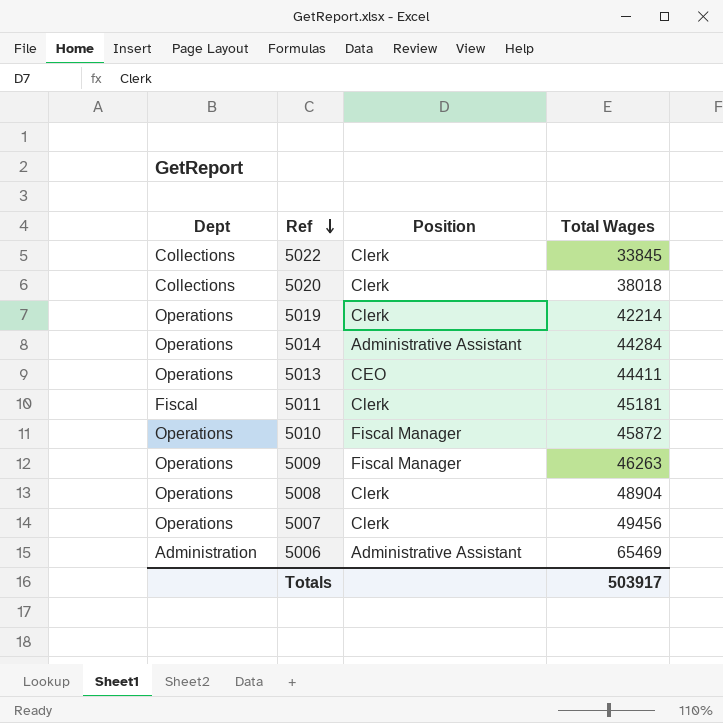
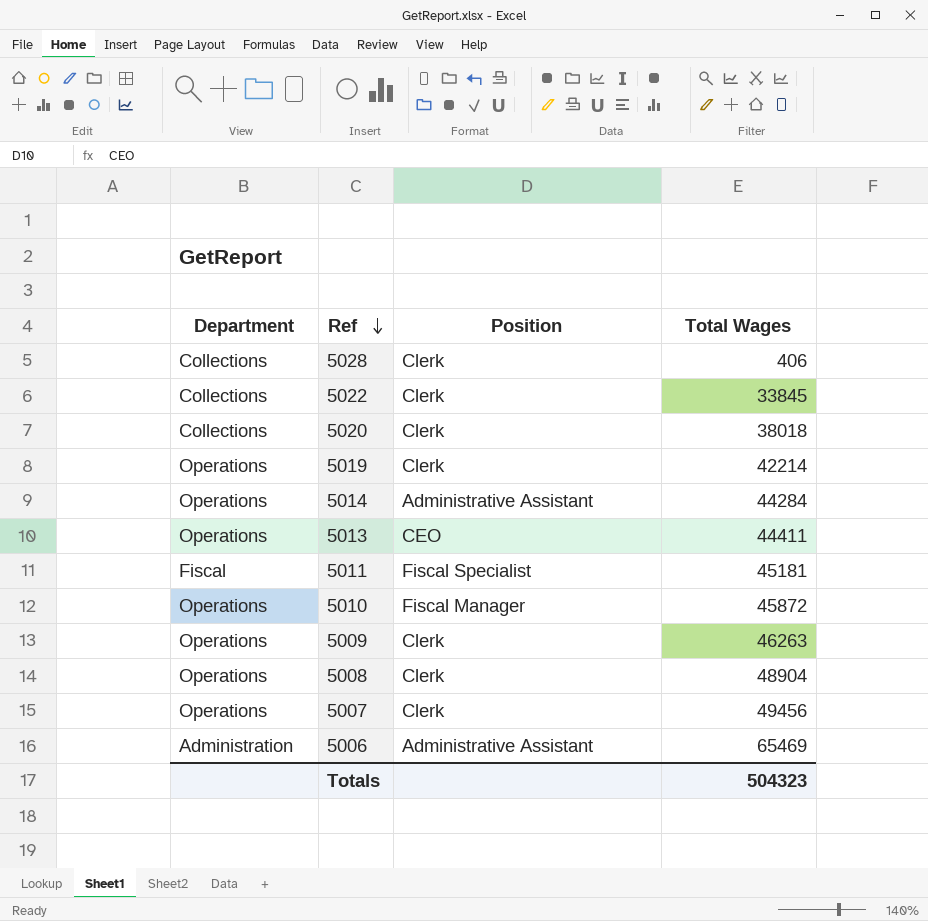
column name: Dept -> Department
row 5028: none -> Collections | Clerk | 406
5011 | Position: Clerk -> Fiscal Specialist
5009 | Position: Fiscal Manager -> Clerk
Totals | Total Wages: 503917 -> 504323

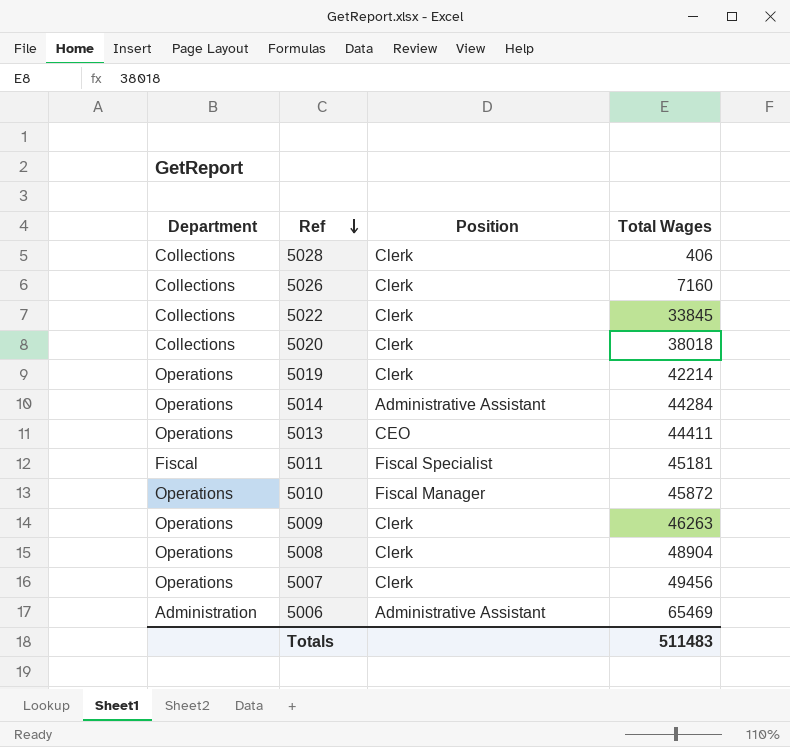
row 5026: none -> Collections | Clerk | 7160
Totals | Total Wages: 504323 -> 511483

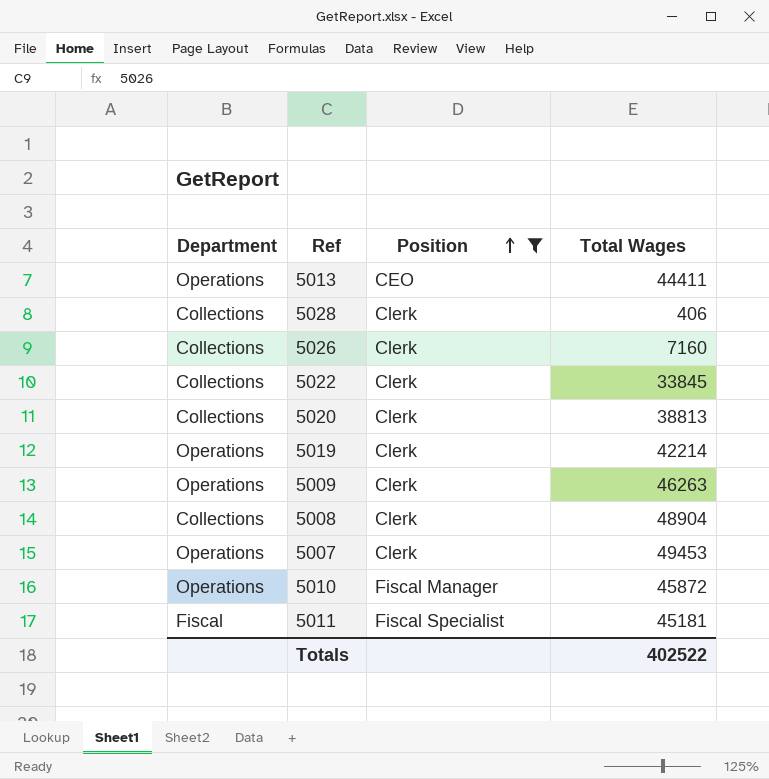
filter: none -> Position != Administrative Assistant
row order: Ref descending -> Position ascending
5020 | Total Wages: 38018 -> 38813
5008 | Department: Operations -> Collections
5007 | Total Wages: 49456 -> 49453
Totals | Total Wages: 511483 -> 402522

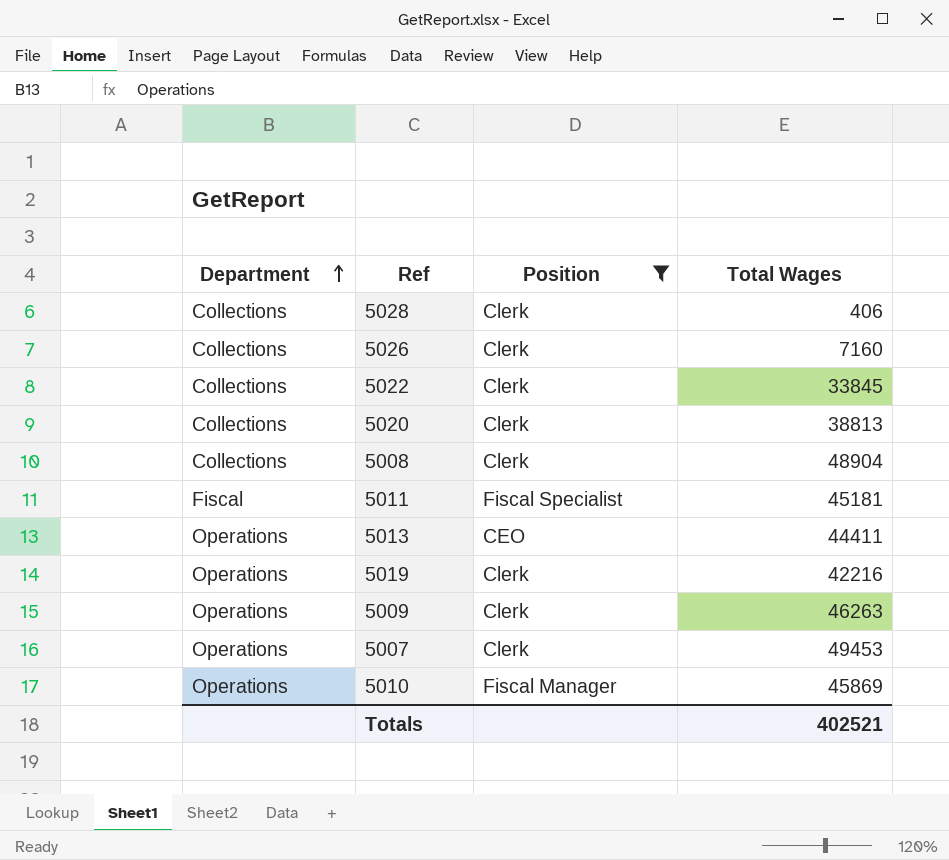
row order: Position ascending -> Department ascending
5019 | Total Wages: 42214 -> 42216
5010 | Total Wages: 45872 -> 45869
Totals | Total Wages: 402522 -> 402521

